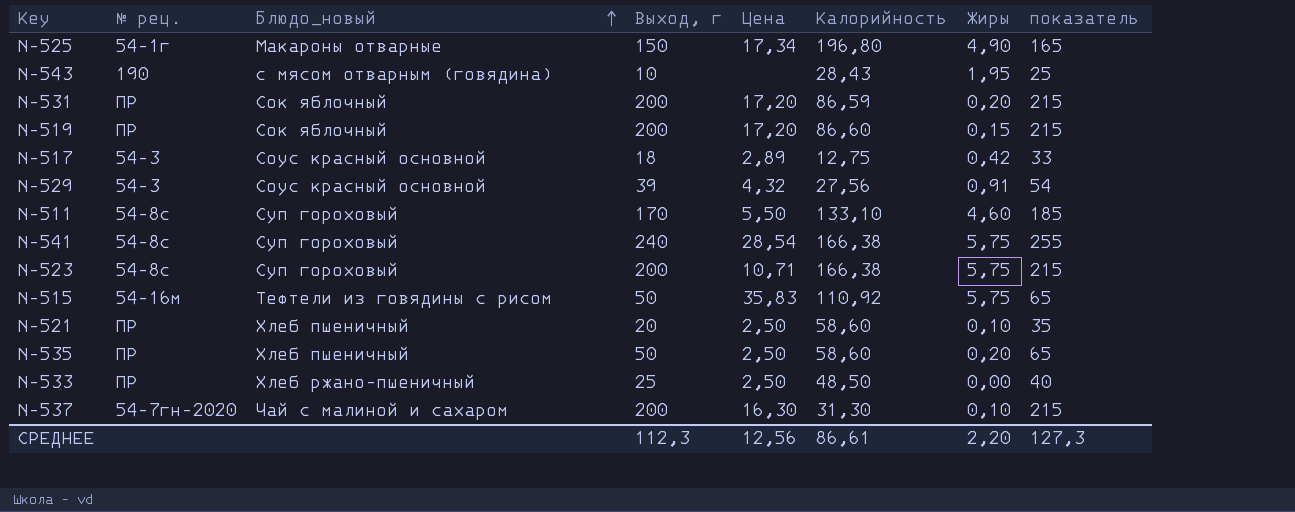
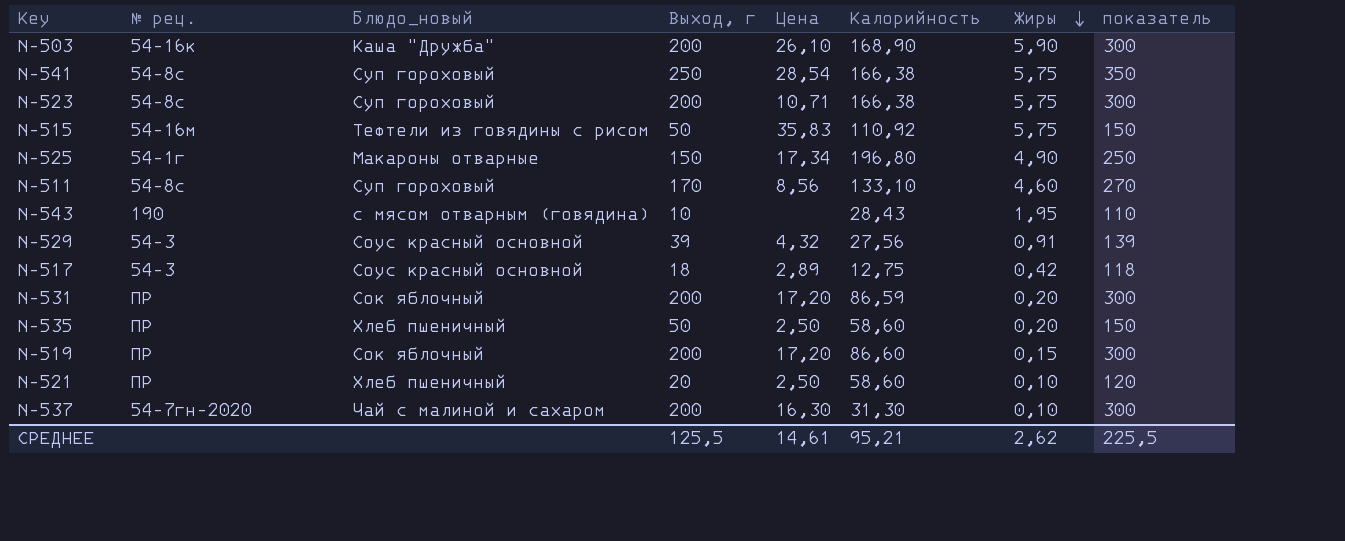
row order: Блюдо_новый ascending -> Жиры descending
column показатель | formula: [Выход, г] + 15 -> [Выход, г] + 100
row N-533: ПР | Хлеб ржано-пшеничный | 25 | 2,50 | 48,50 | 0,00 | 40 -> none
row N-503: none -> 54-16к | Каша "Дружба" | 200 | 26,10 | 168,90 | 5,90 | 300
N-541 | Выход, г: 240 -> 250
N-511 | Цена: 5,50 -> 8,56
СРЕДНЕЕ | Выход, г: 112,3 -> 125,5
СРЕДНЕЕ | Цена: 12,56 -> 14,61
СРЕДНЕЕ | Калорийность: 86,61 -> 95,21
СРЕДНЕЕ | Жиры: 2,20 -> 2,62
СРЕДНЕЕ | показатель: 127,3 -> 225,5

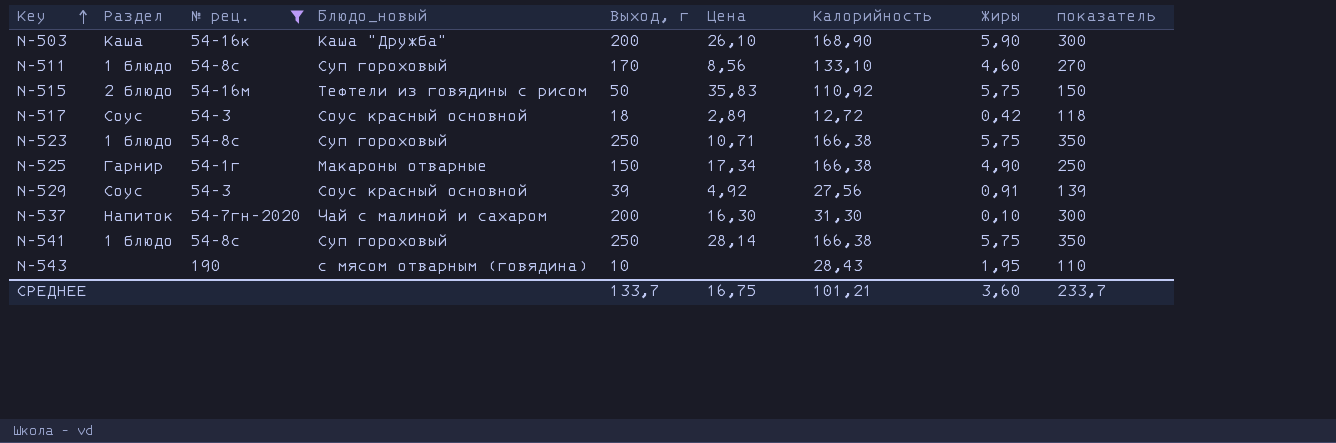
filter: none -> № рец. != ПР
row order: Жиры descending -> Key ascending
column Раздел | position: none -> 2
N-517 | Калорийность: 12,75 -> 12,72
N-523 | Выход, г: 200 -> 250
N-523 | показатель: 300 -> 350
N-525 | Калорийность: 196,80 -> 166,38
N-529 | Цена: 4,32 -> 4,92
N-541 | Цена: 28,54 -> 28,14
СРЕДНЕЕ | Выход, г: 125,5 -> 133,7
СРЕДНЕЕ | Цена: 14,61 -> 16,75
СРЕДНЕЕ | Калорийность: 95,21 -> 101,21
СРЕДНЕЕ | Жиры: 2,62 -> 3,60
СРЕДНЕЕ | показатель: 225,5 -> 233,7

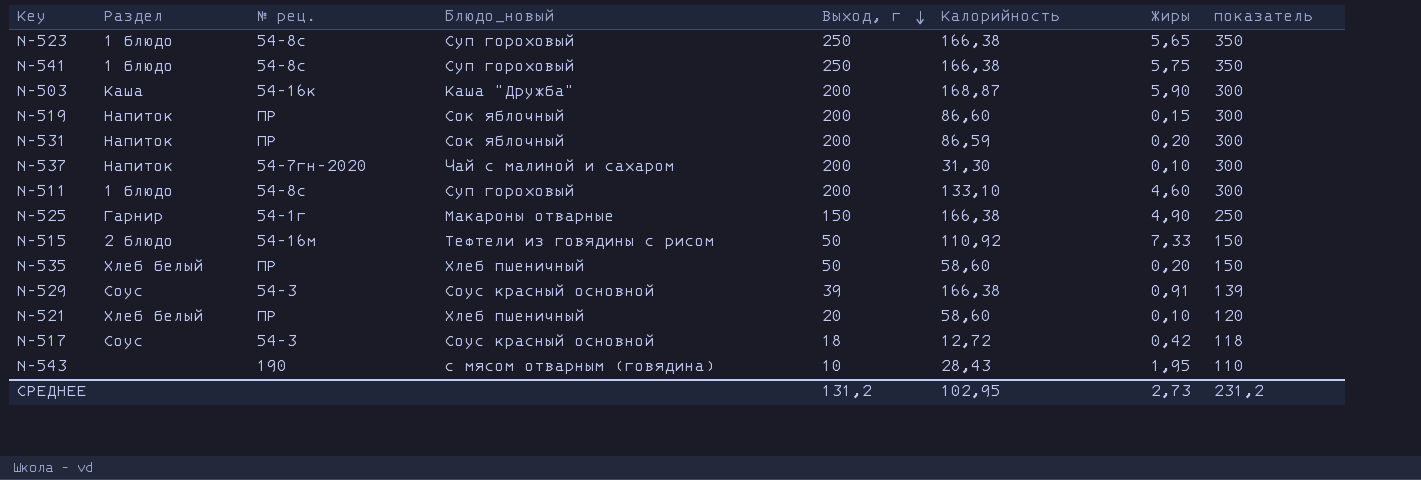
filter: № рец. != ПР -> none
row order: Key ascending -> Выход, г descending
column Цена | position: 6 -> none
N-523 | Жиры: 5,75 -> 5,65
N-503 | Калорийность: 168,90 -> 168,87
N-511 | Выход, г: 170 -> 200
N-511 | показатель: 270 -> 300
N-515 | Жиры: 5,75 -> 7,33
N-529 | Калорийность: 27,56 -> 166,38
СРЕДНЕЕ | Выход, г: 133,7 -> 131,2
СРЕДНЕЕ | Калорийность: 101,21 -> 102,95
СРЕДНЕЕ | Жиры: 3,60 -> 2,73
СРЕДНЕЕ | показатель: 233,7 -> 231,2

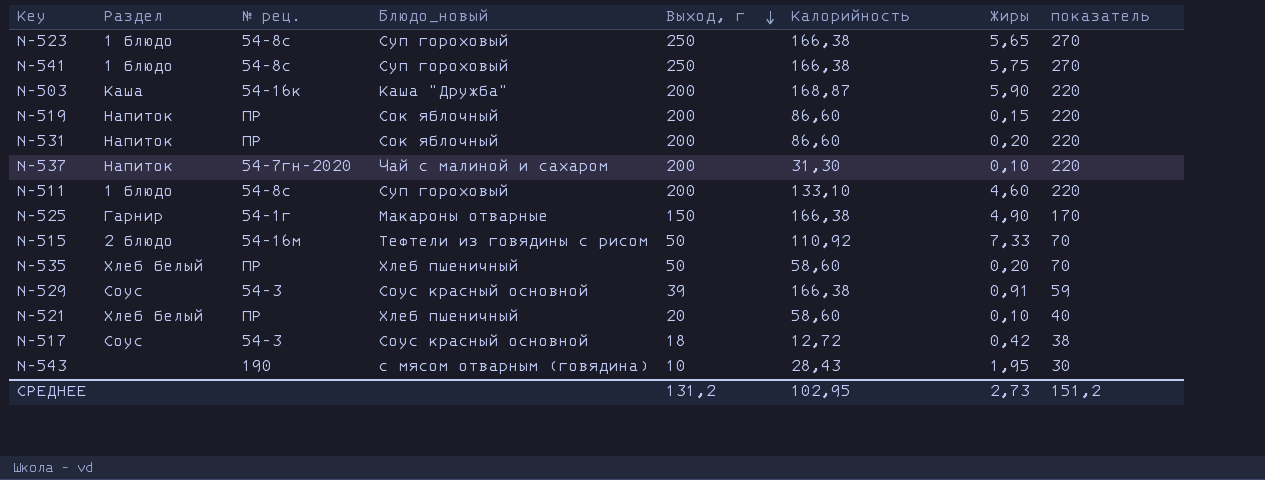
column показатель | formula: [Выход, г] + 100 -> [Выход, г] + 20
N-531 | Калорийность: 86,59 -> 86,60
СРЕДНЕЕ | показатель: 231,2 -> 151,2

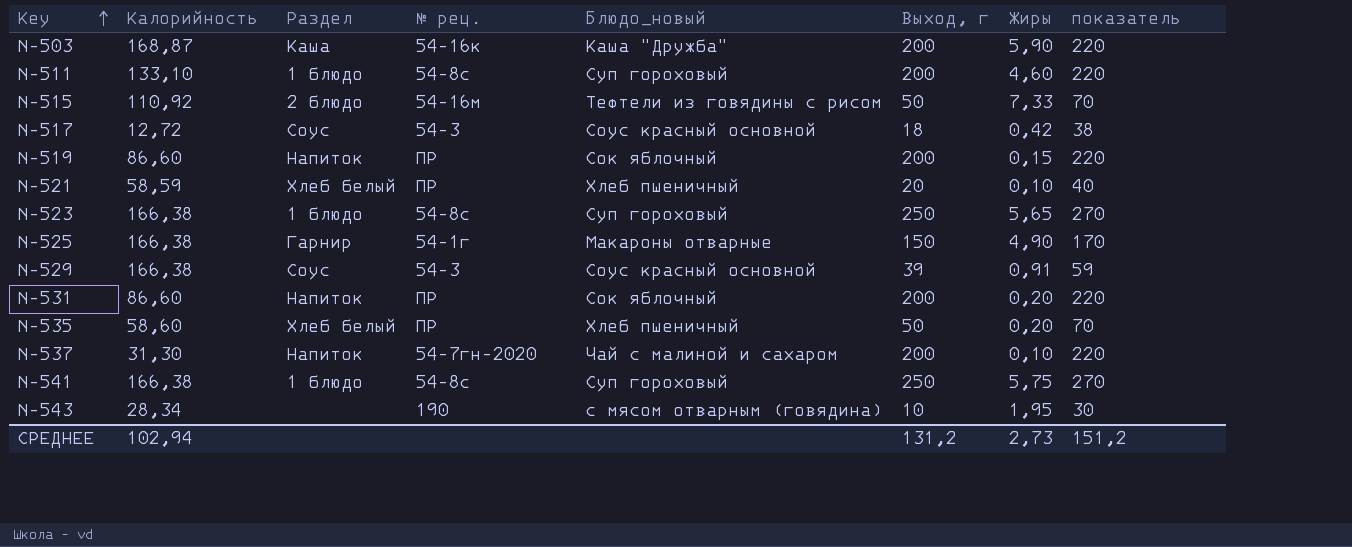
row order: Выход, г descending -> Key ascending
column Калорийность | position: 6 -> 2
N-521 | Калорийность: 58,60 -> 58,59
N-543 | Калорийность: 28,43 -> 28,34
СРЕДНЕЕ | Калорийность: 102,95 -> 102,94

